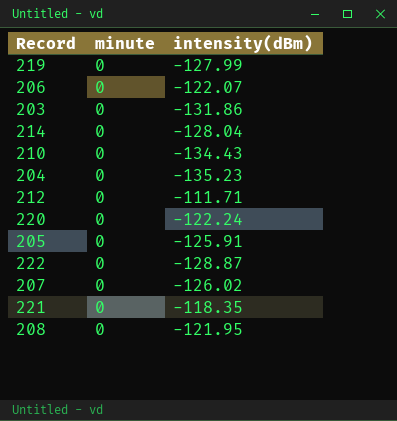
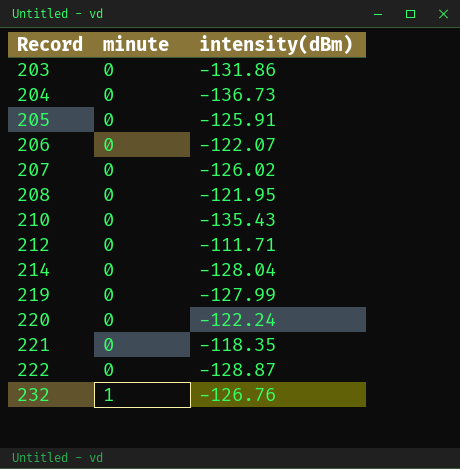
row order: none -> Record ascending
204 | intensity(dBm): -135.23 -> -136.73
210 | intensity(dBm): -134.43 -> -135.43
row 232: none -> 1 | -126.76

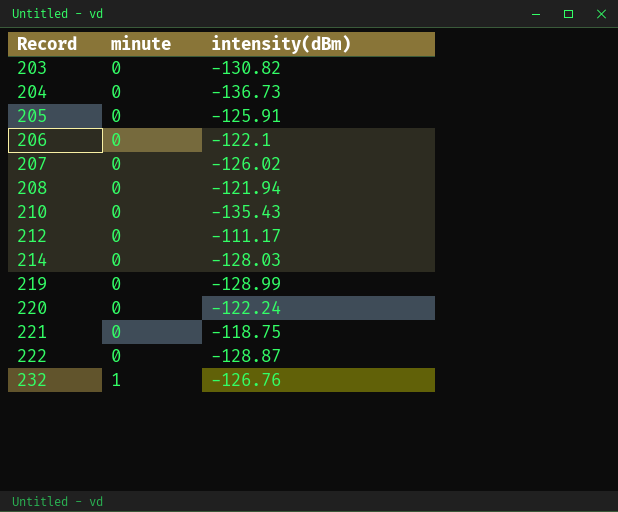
203 | intensity(dBm): -131.86 -> -130.82
206 | intensity(dBm): -122.07 -> -122.1
208 | intensity(dBm): -121.95 -> -121.94
212 | intensity(dBm): -111.71 -> -111.17
214 | intensity(dBm): -128.04 -> -128.03
219 | intensity(dBm): -127.99 -> -128.99
221 | intensity(dBm): -118.35 -> -118.75

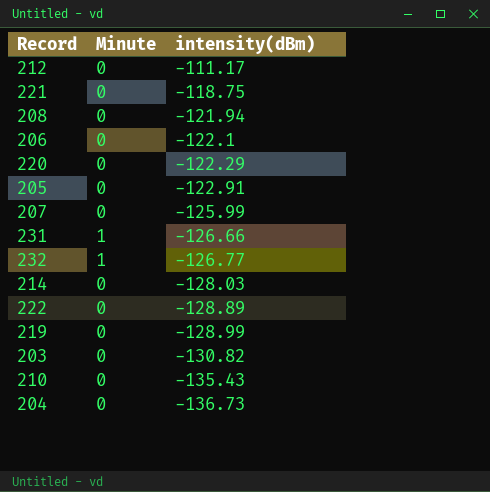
row order: Record ascending -> intensity(dBm) descending
column name: minute -> Minute
220 | intensity(dBm): -122.24 -> -122.29
205 | intensity(dBm): -125.91 -> -122.91
207 | intensity(dBm): -126.02 -> -125.99
row 231: none -> 1 | -126.66
232 | intensity(dBm): -126.76 -> -126.77
222 | intensity(dBm): -128.87 -> -128.89

